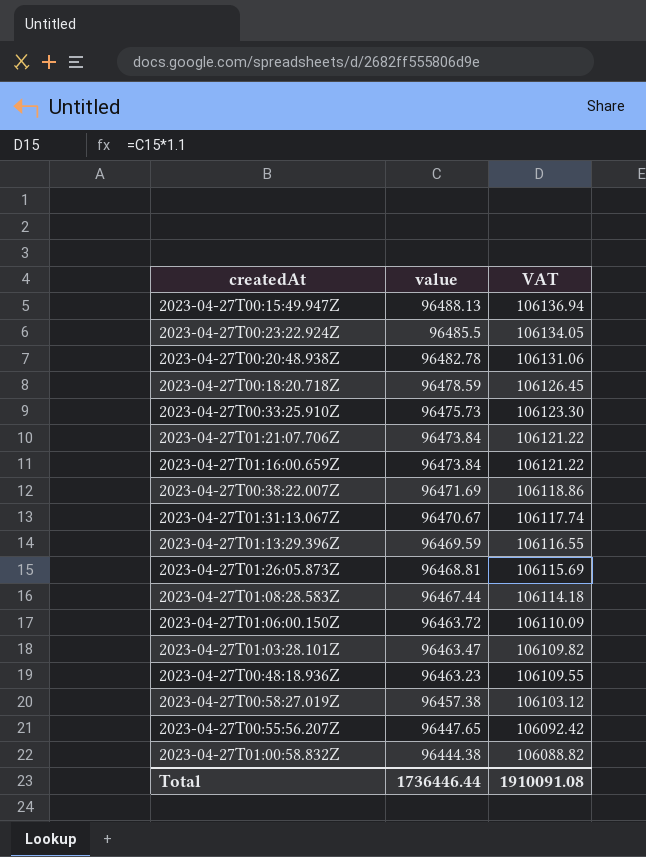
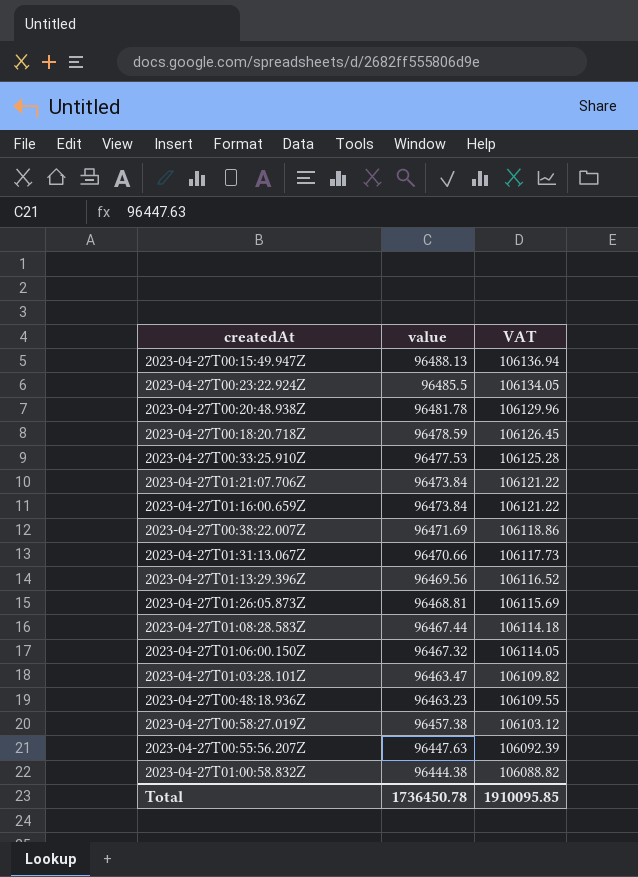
2023-04-27T00:20:48.938Z | value: 96482.78 -> 96481.78
2023-04-27T00:20:48.938Z | VAT: 106131.06 -> 106129.96
2023-04-27T00:33:25.910Z | value: 96475.73 -> 96477.53
2023-04-27T00:33:25.910Z | VAT: 106123.30 -> 106125.28
2023-04-27T01:31:13.067Z | value: 96470.67 -> 96470.66
2023-04-27T01:31:13.067Z | VAT: 106117.74 -> 106117.73
2023-04-27T01:13:29.396Z | value: 96469.59 -> 96469.56
2023-04-27T01:13:29.396Z | VAT: 106116.55 -> 106116.52
2023-04-27T01:06:00.150Z | value: 96463.72 -> 96467.32
2023-04-27T01:06:00.150Z | VAT: 106110.09 -> 106114.05
2023-04-27T00:55:56.207Z | value: 96447.65 -> 96447.63
2023-04-27T00:55:56.207Z | VAT: 106092.42 -> 106092.39
Total | value: 1736446.44 -> 1736450.78
Total | VAT: 1910091.08 -> 1910095.85

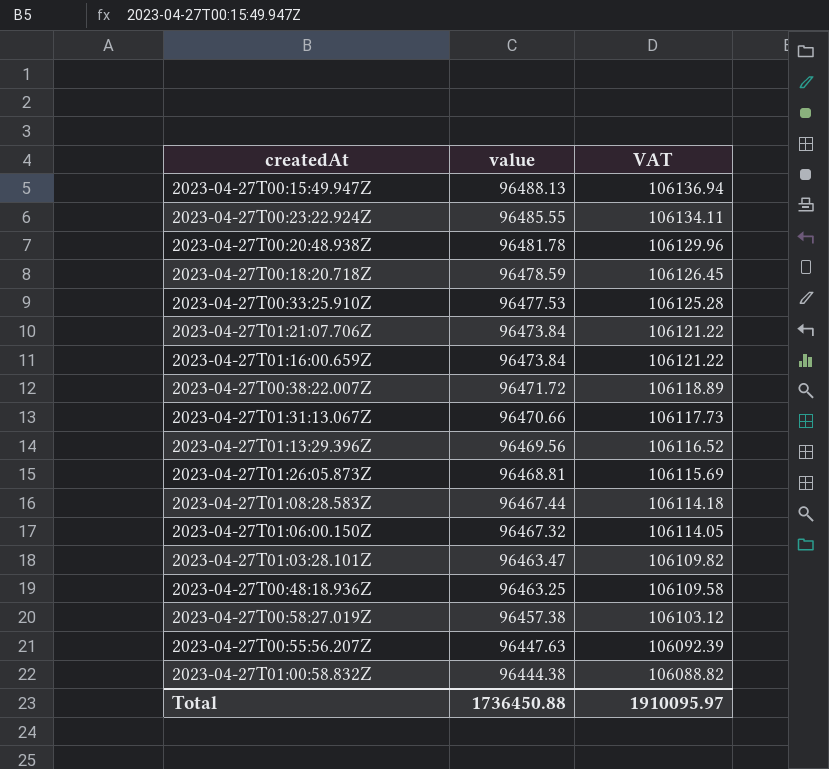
2023-04-27T00:23:22.924Z | value: 96485.5 -> 96485.55
2023-04-27T00:23:22.924Z | VAT: 106134.05 -> 106134.11
2023-04-27T00:38:22.007Z | value: 96471.69 -> 96471.72
2023-04-27T00:38:22.007Z | VAT: 106118.86 -> 106118.89
2023-04-27T00:48:18.936Z | value: 96463.23 -> 96463.25
2023-04-27T00:48:18.936Z | VAT: 106109.55 -> 106109.58
Total | value: 1736450.78 -> 1736450.88
Total | VAT: 1910095.85 -> 1910095.97

